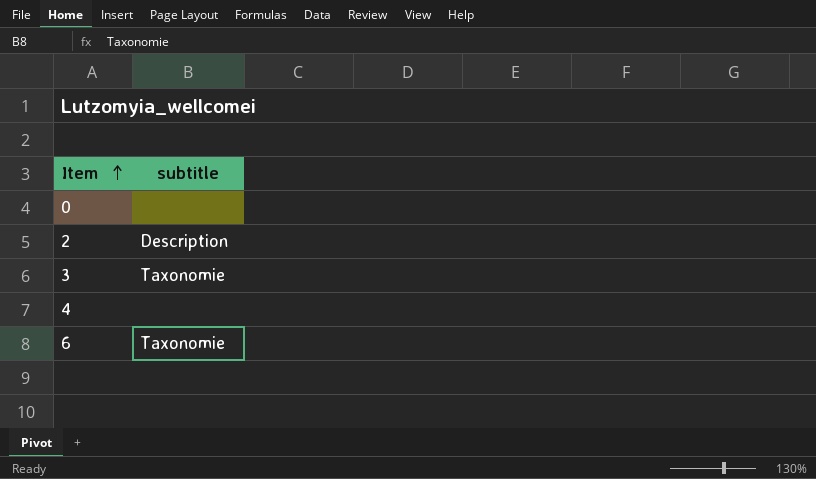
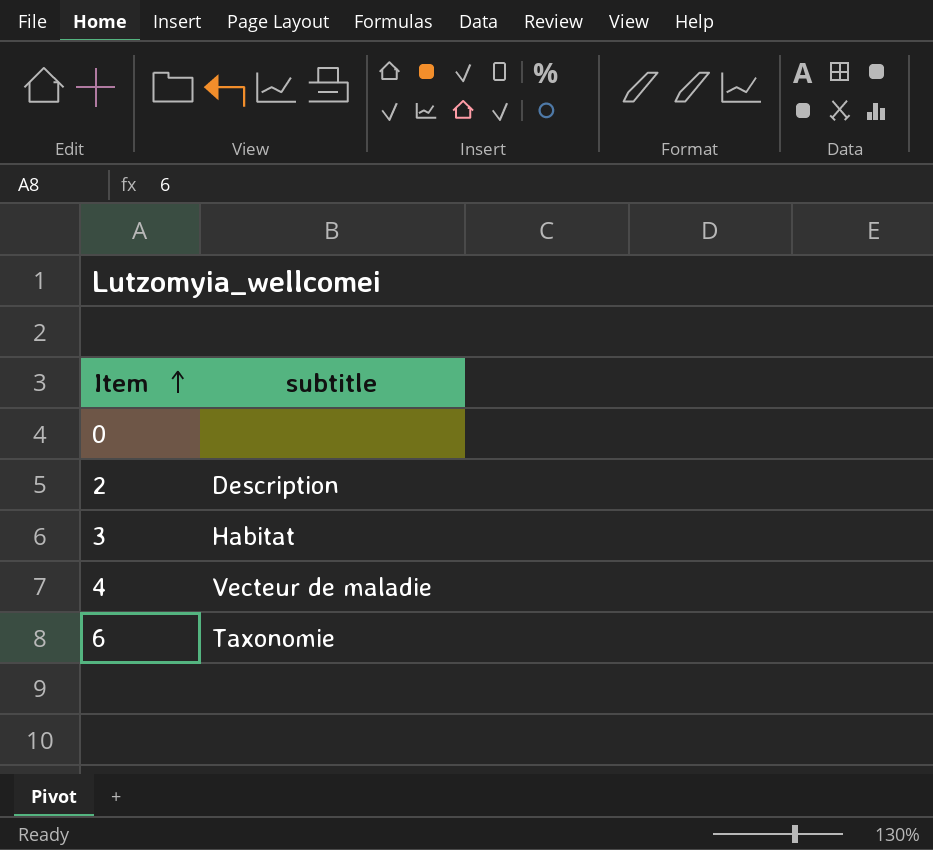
3 | subtitle: Taxonomie -> Habitat
4 | subtitle: none -> Vecteur de maladie

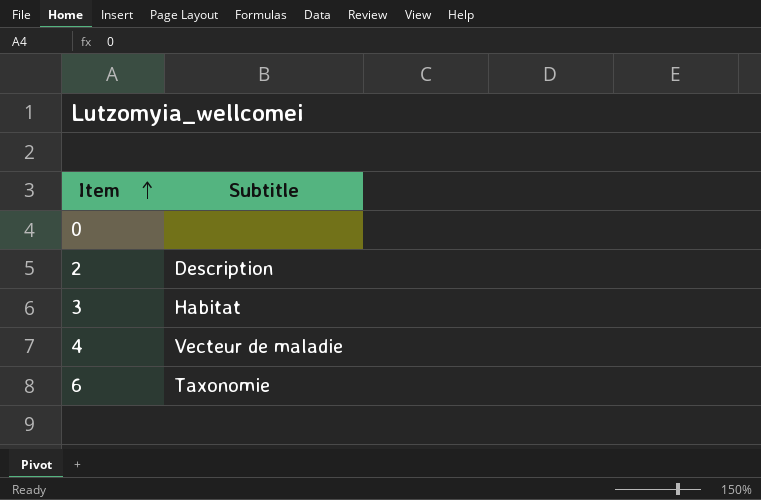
column name: subtitle -> Subtitle

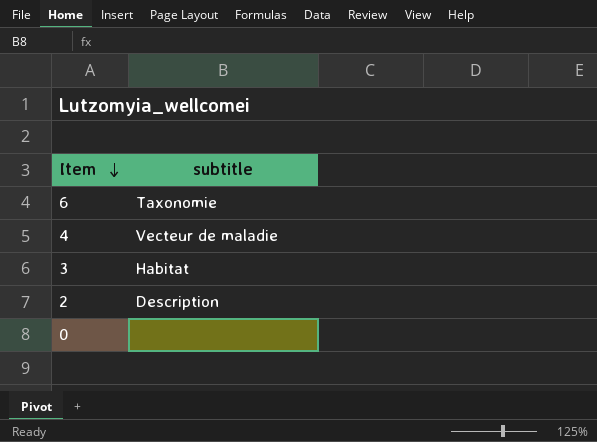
row order: Item ascending -> Item descending
column name: Subtitle -> subtitle

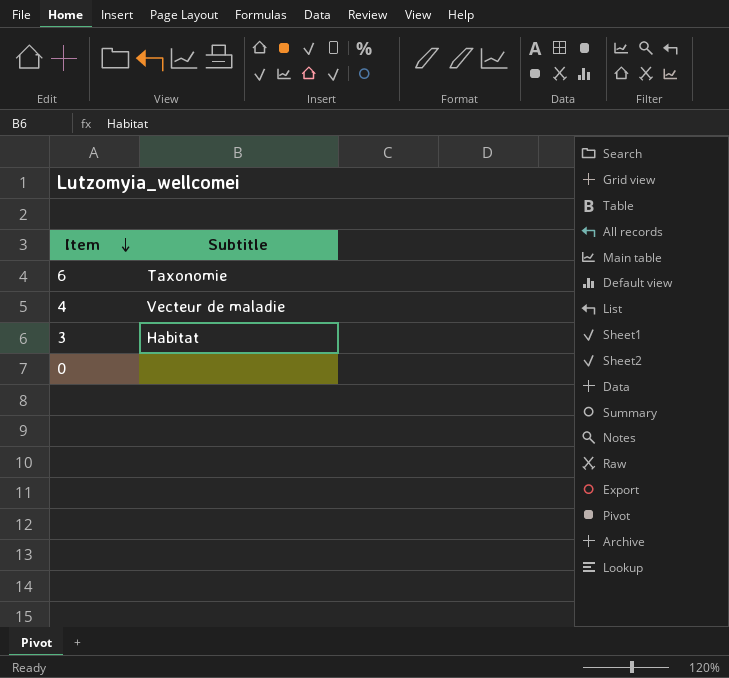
column name: subtitle -> Subtitle
row 2: Description -> none

